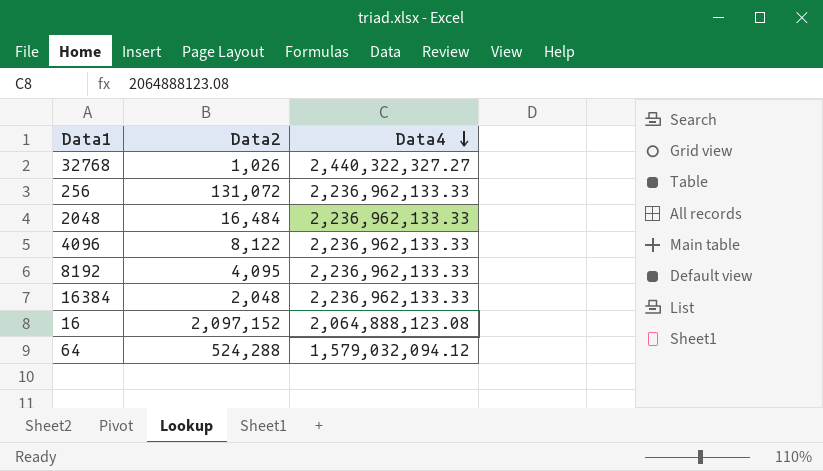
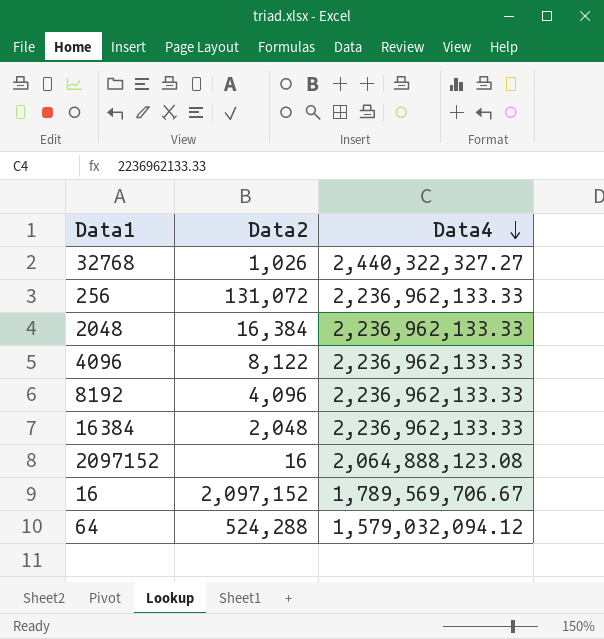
2048 | Data2: 16,484 -> 16,384
8192 | Data2: 4,095 -> 4,096
row 2097152: none -> 16 | 2,064,888,123.08
16 | Data4: 2,064,888,123.08 -> 1,789,569,706.67

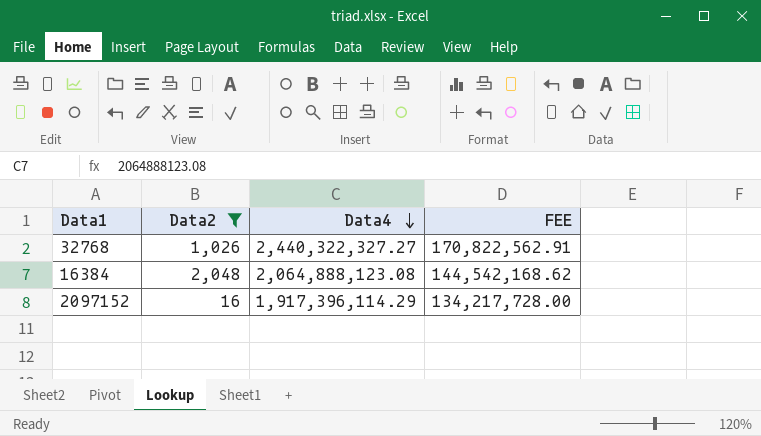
filter: none -> Data2 <= 2,048
column FEE | formula: none -> [Data4] * 0.07
16384 | Data4: 2,236,962,133.33 -> 2,064,888,123.08
2097152 | Data4: 2,064,888,123.08 -> 1,917,396,114.29

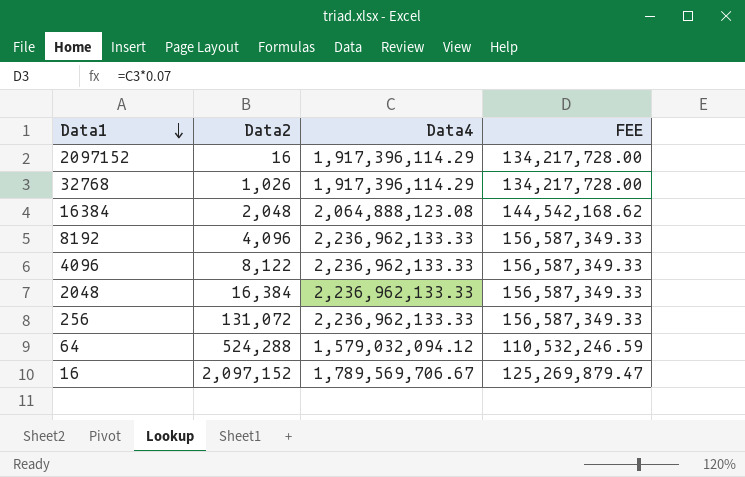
filter: Data2 <= 2,048 -> none
row order: Data4 descending -> Data1 descending
32768 | Data4: 2,440,322,327.27 -> 1,917,396,114.29
32768 | FEE: 170,822,562.91 -> 134,217,728.00

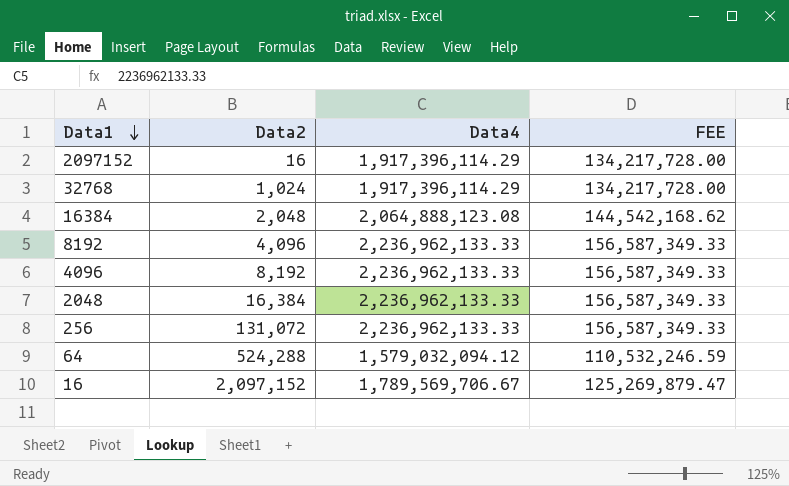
32768 | Data2: 1,026 -> 1,024
4096 | Data2: 8,122 -> 8,192

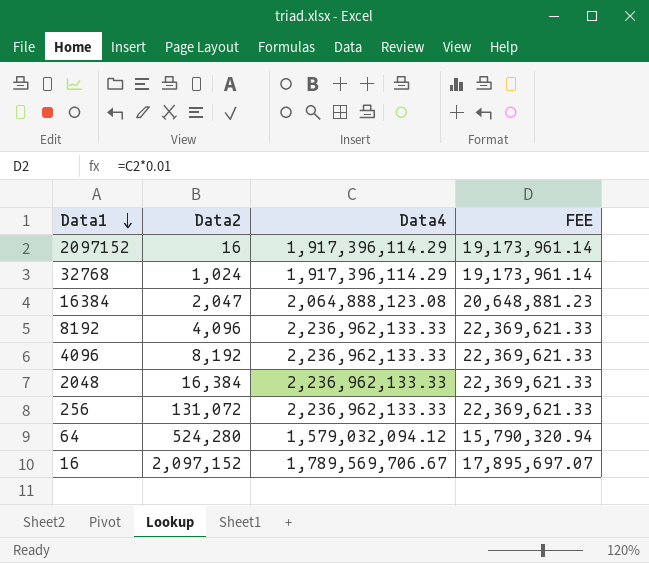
column FEE | formula: [Data4] * 0.07 -> [Data4] * 0.01
16384 | Data2: 2,048 -> 2,047
64 | Data2: 524,288 -> 524,280

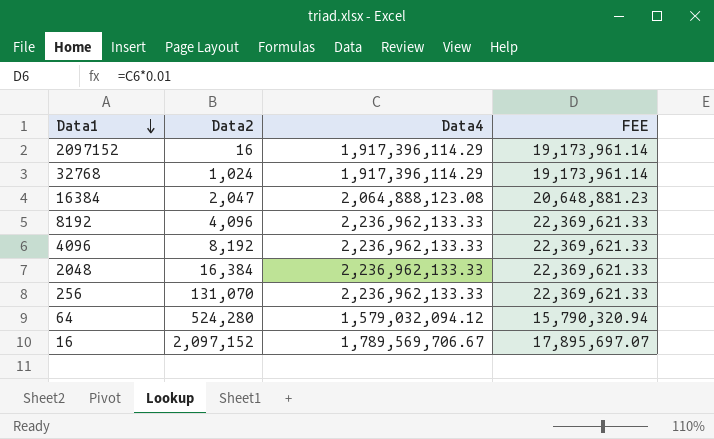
256 | Data2: 131,072 -> 131,070

